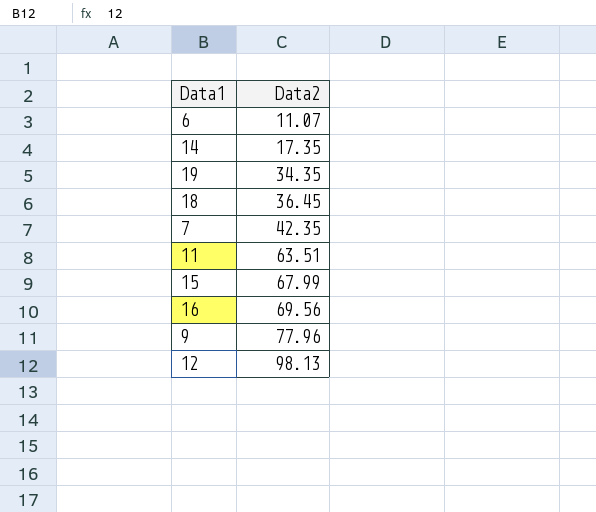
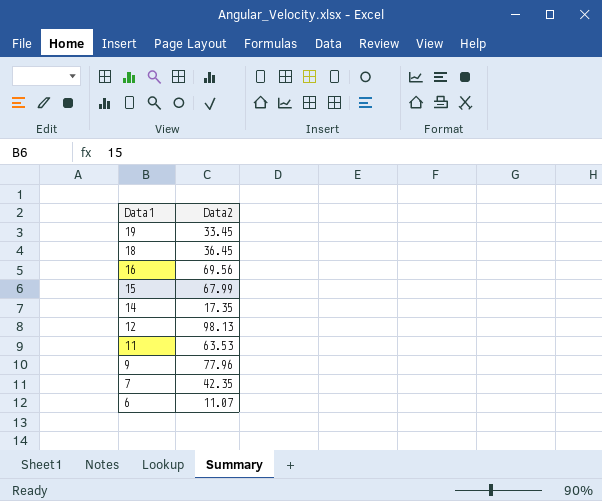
row order: Data2 ascending -> Data1 descending
19 | Data2: 34.35 -> 33.45
11 | Data2: 63.51 -> 63.53

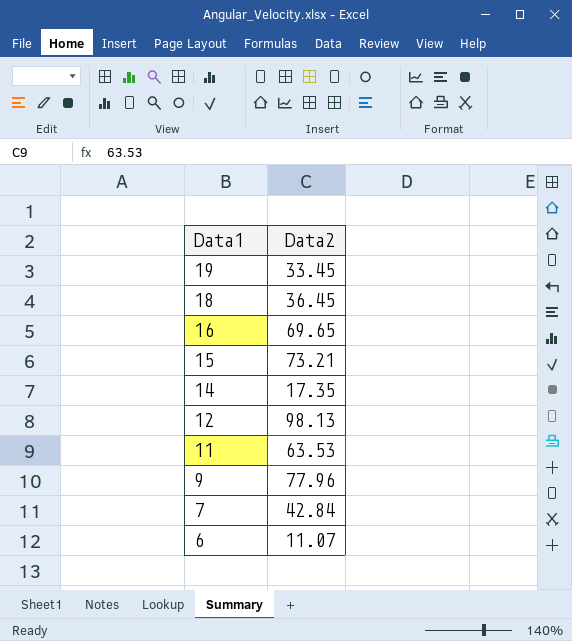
16 | Data2: 69.56 -> 69.65
15 | Data2: 67.99 -> 73.21
7 | Data2: 42.35 -> 42.84

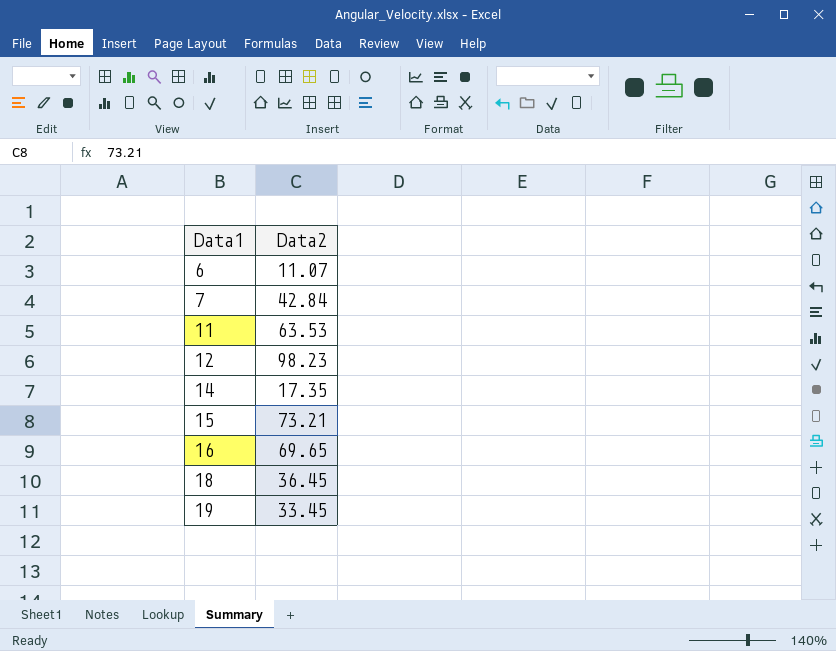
row order: Data1 descending -> Data1 ascending
row 9: 77.96 -> none
12 | Data2: 98.13 -> 98.23

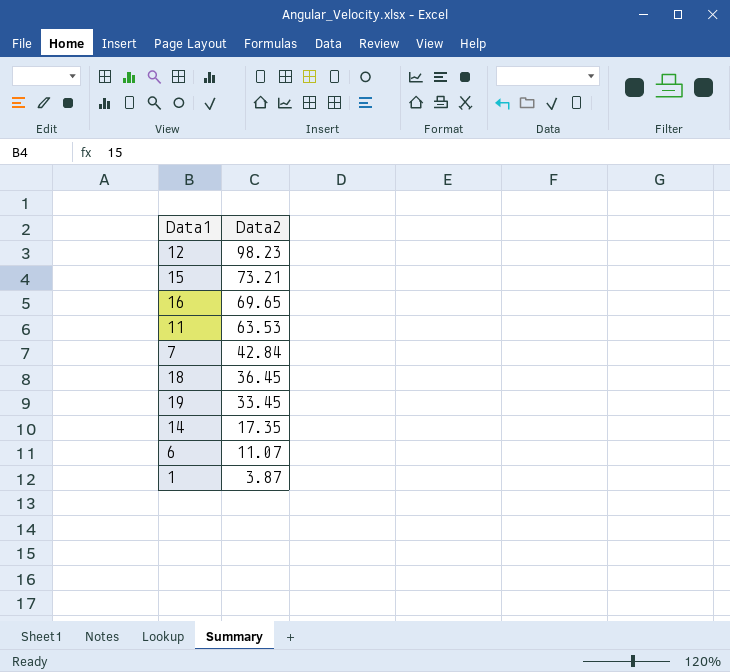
row order: Data1 ascending -> Data2 descending
row 1: none -> 3.87

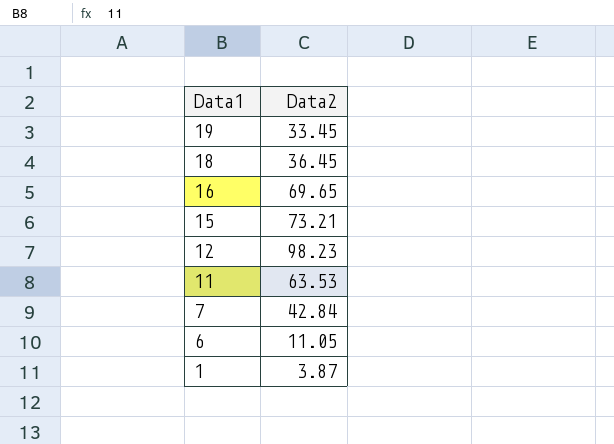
row order: Data2 descending -> Data1 descending
row 14: 17.35 -> none
6 | Data2: 11.07 -> 11.05

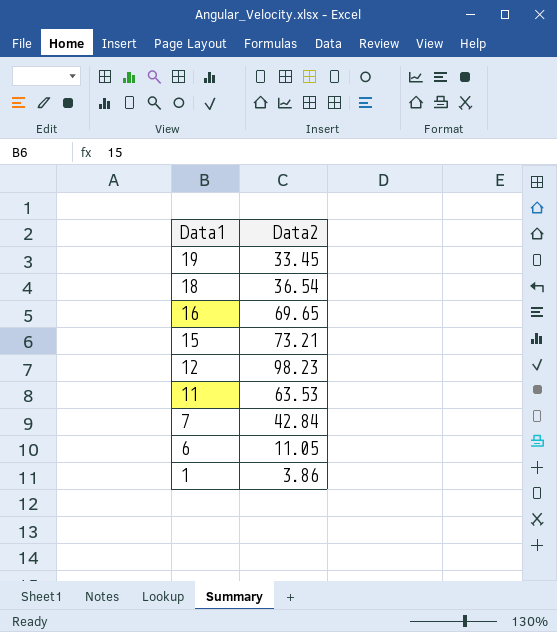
18 | Data2: 36.45 -> 36.54
1 | Data2: 3.87 -> 3.86

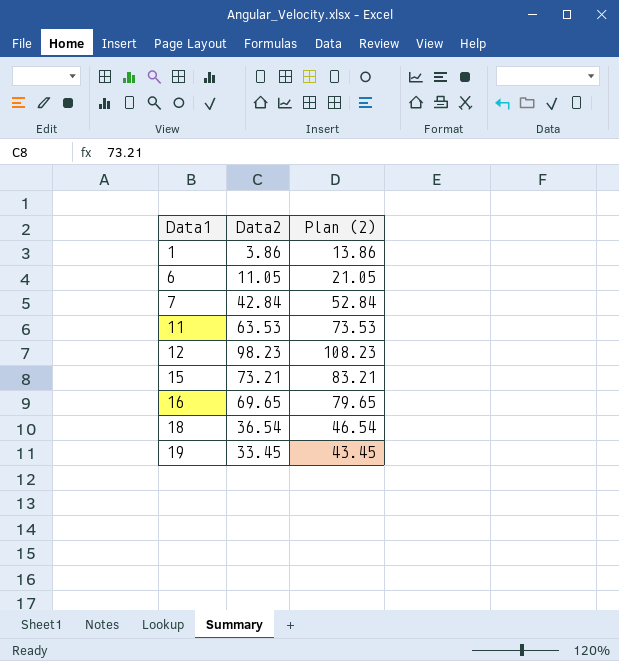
row order: Data1 descending -> Data1 ascending
column Plan (2) | formula: none -> [Data2] + 10

